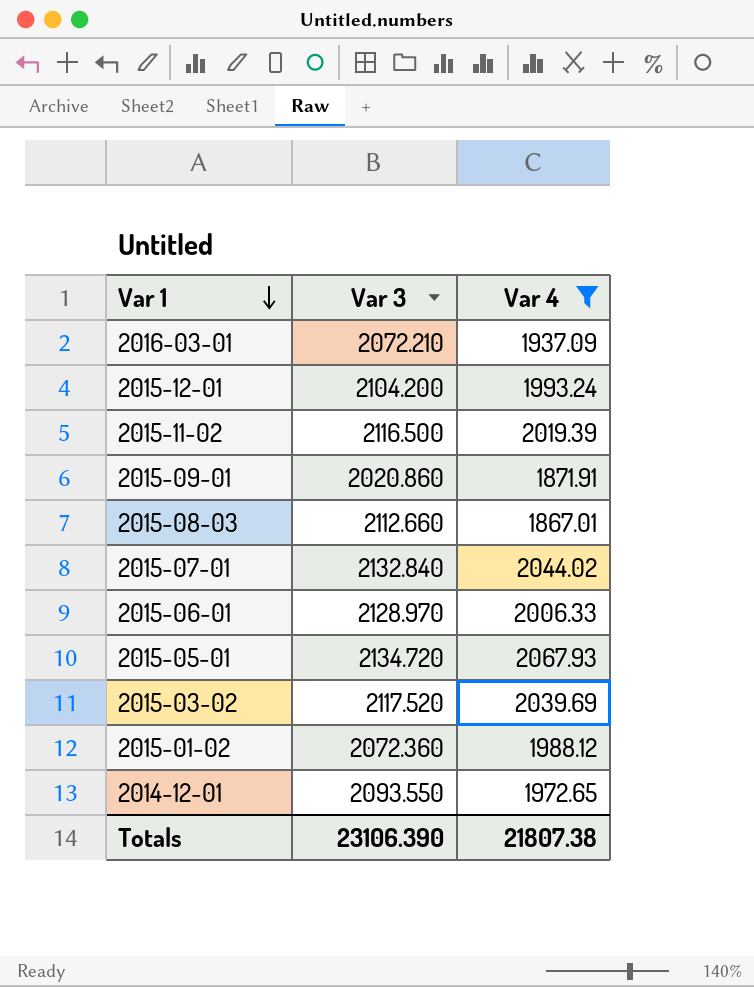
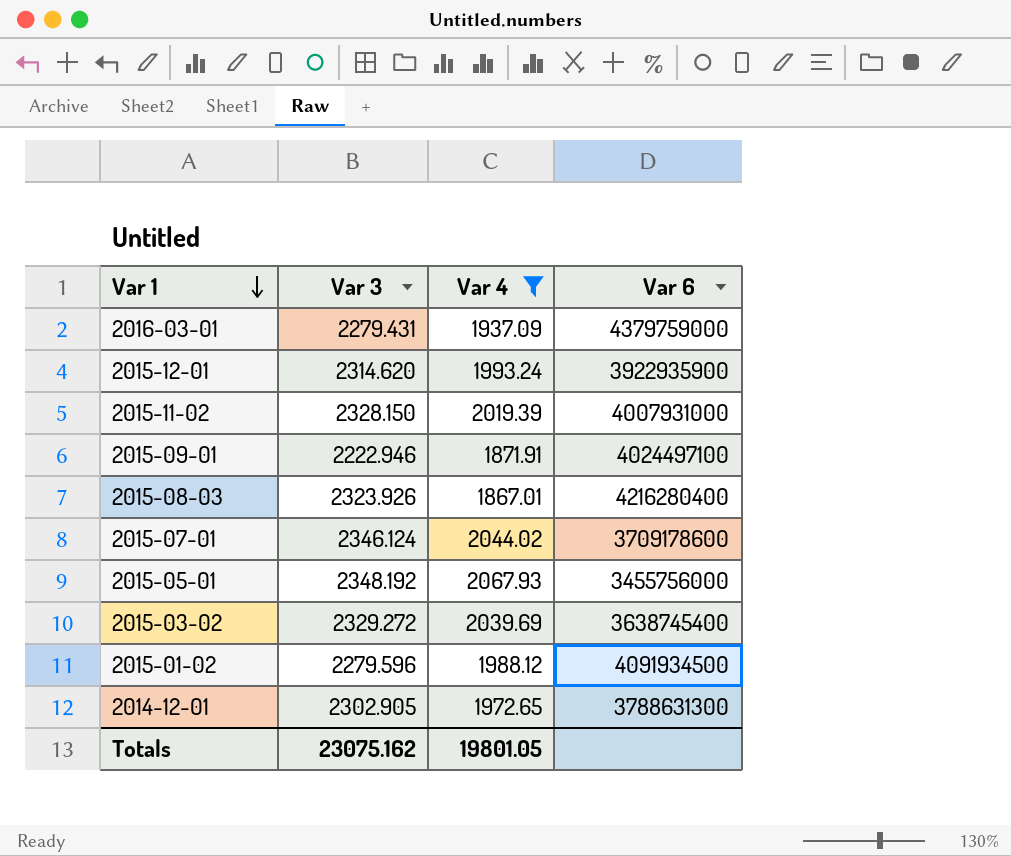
column Var 6 | position: none -> 4
row 2015-06-01: 2128.970 | 2006.33 -> none
2016-03-01 | Var 3: 2072.210 -> 2279.431
2015-12-01 | Var 3: 2104.200 -> 2314.620
2015-11-02 | Var 3: 2116.500 -> 2328.150
2015-09-01 | Var 3: 2020.860 -> 2222.946
2015-08-03 | Var 3: 2112.660 -> 2323.926
2015-07-01 | Var 3: 2132.840 -> 2346.124
2015-05-01 | Var 3: 2134.720 -> 2348.192
2015-03-02 | Var 3: 2117.520 -> 2329.272
2015-01-02 | Var 3: 2072.360 -> 2279.596
2014-12-01 | Var 3: 2093.550 -> 2302.905
Totals | Var 3: 23106.390 -> 23075.162
Totals | Var 4: 21807.38 -> 19801.05

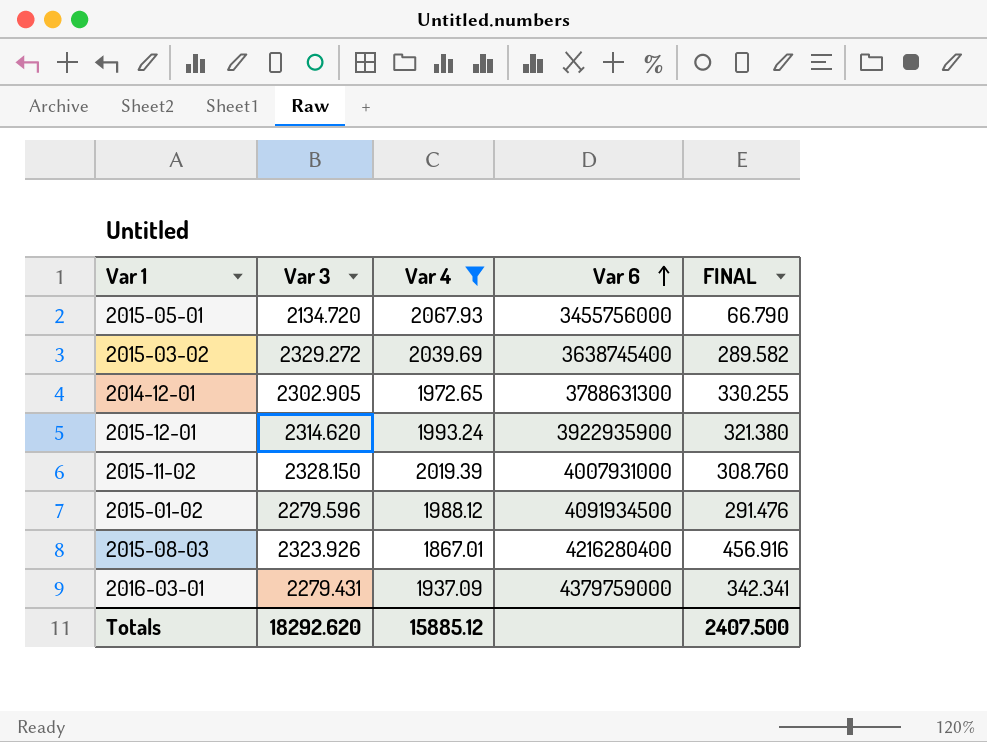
row order: Var 1 descending -> Var 6 ascending
column FINAL | formula: none -> [Var 3] - [Var 4]
row 2015-09-01: 2222.946 | 1871.91 | 4024497100 -> none
row 2015-07-01: 2346.124 | 2044.02 | 3709178600 -> none
2015-05-01 | Var 3: 2348.192 -> 2134.720
Totals | Var 3: 23075.162 -> 18292.620
Totals | Var 4: 19801.05 -> 15885.12

